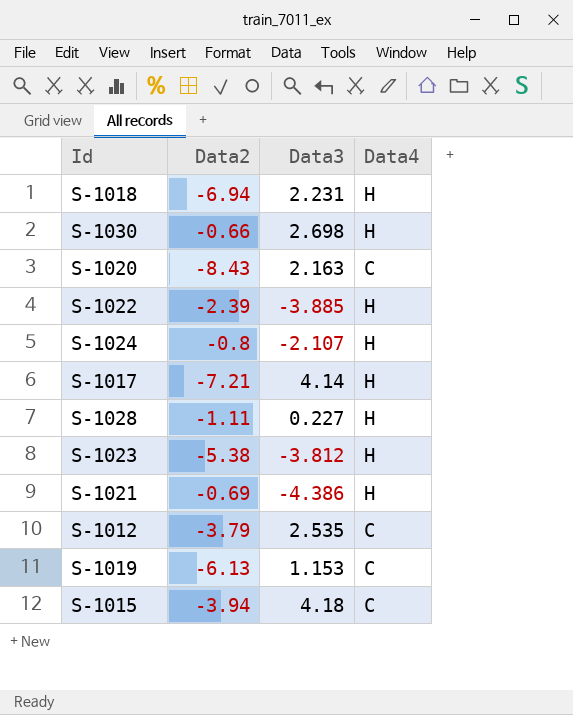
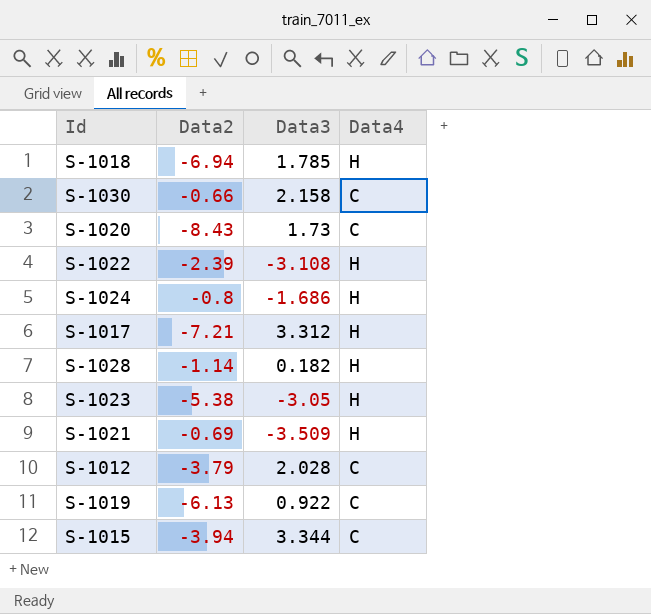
S-1018 | Data3: 2.231 -> 1.785
S-1030 | Data3: 2.698 -> 2.158
S-1030 | Data4: H -> C
S-1020 | Data3: 2.163 -> 1.73
S-1022 | Data3: -3.885 -> -3.108
S-1024 | Data3: -2.107 -> -1.686
S-1017 | Data3: 4.14 -> 3.312
S-1028 | Data2: -1.11 -> -1.14
S-1028 | Data3: 0.227 -> 0.182
S-1023 | Data3: -3.812 -> -3.05
S-1021 | Data3: -4.386 -> -3.509
S-1012 | Data3: 2.535 -> 2.028
S-1019 | Data3: 1.153 -> 0.922
S-1015 | Data3: 4.18 -> 3.344

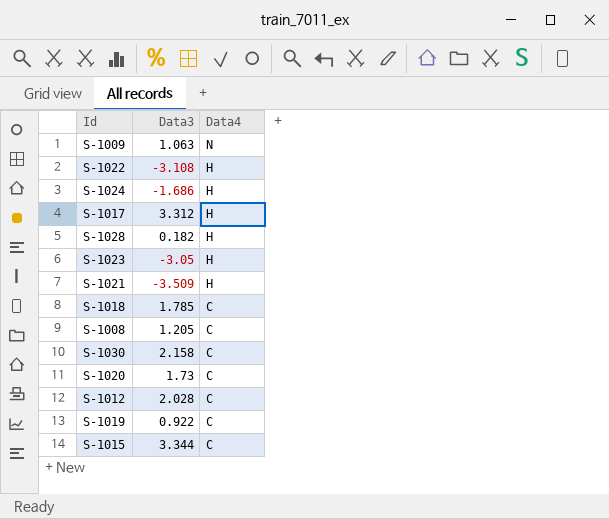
row order: none -> Data4 descending
column Data2 | position: 2 -> none
row S-1009: none -> 1.063 | N
S-1018 | Data4: H -> C
row S-1008: none -> 1.205 | C

